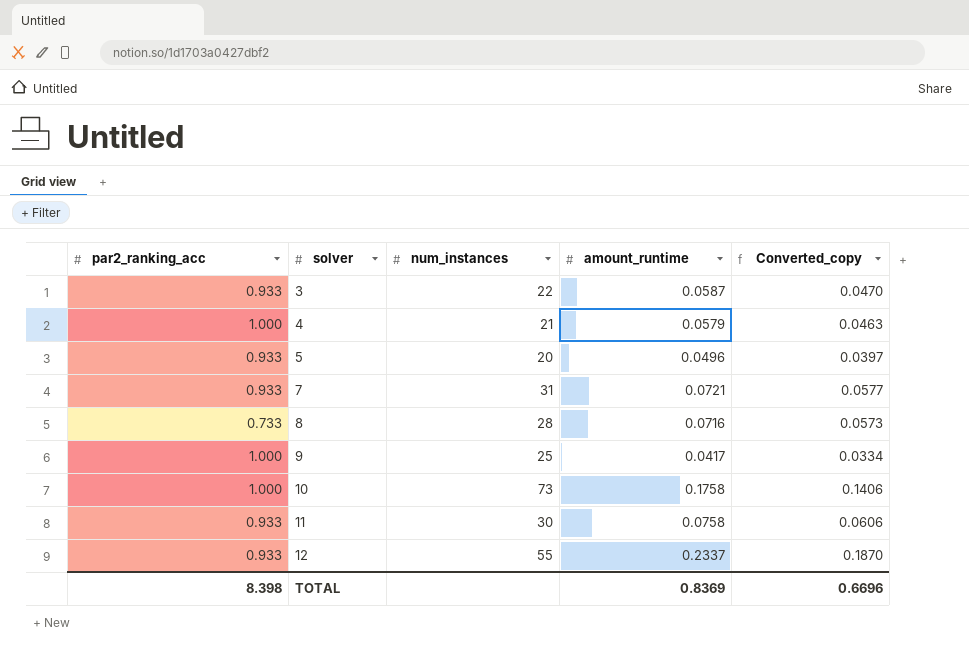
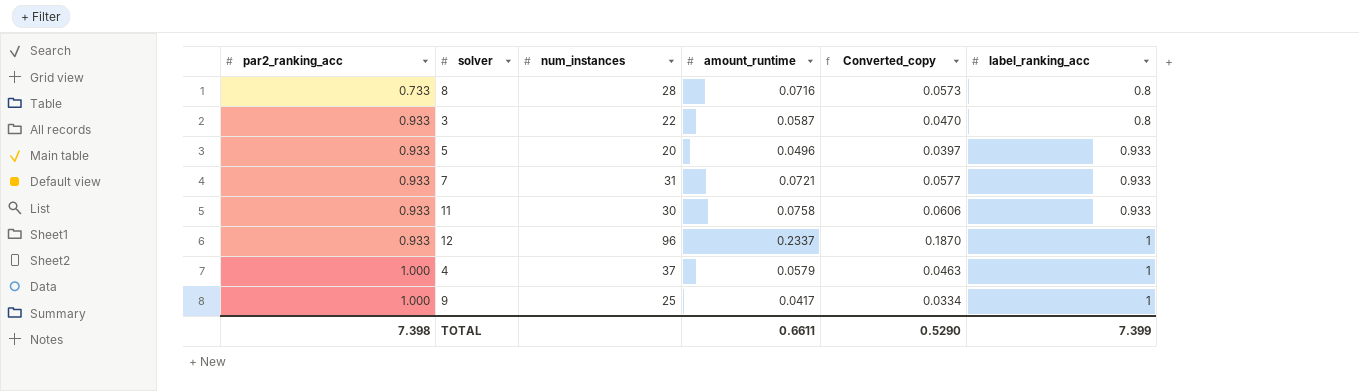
row order: solver ascending -> par2_ranking_acc ascending
column label_ranking_acc | position: none -> 6
row 10: 1.000 | 73 | 0.1758 | 0.1406 -> none
12 | num_instances: 55 -> 96
4 | num_instances: 21 -> 37
TOTAL | par2_ranking_acc: 8.398 -> 7.398
TOTAL | amount_runtime: 0.8369 -> 0.6611
TOTAL | Converted_copy: 0.6696 -> 0.5290

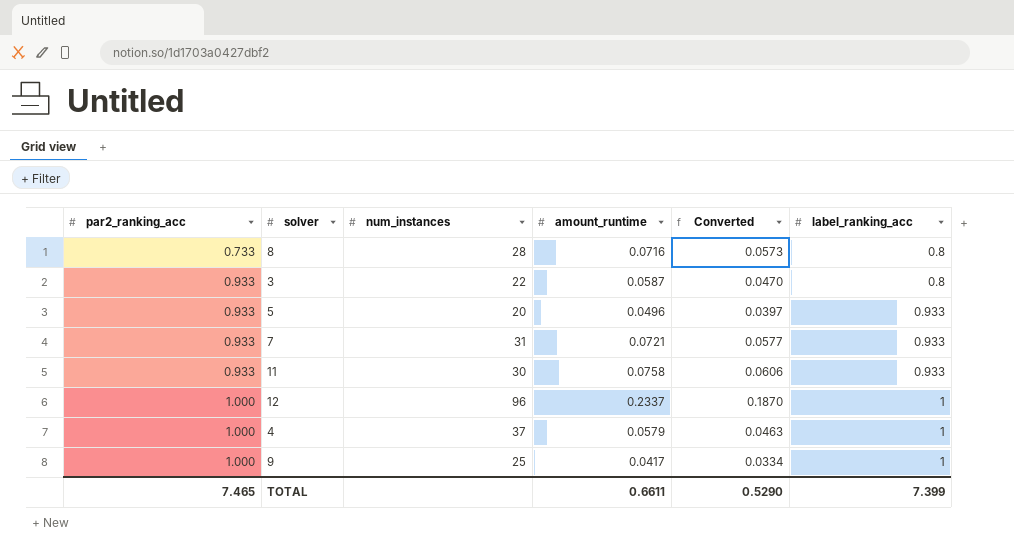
column name: Converted_copy -> Converted
12 | par2_ranking_acc: 0.933 -> 1.000
TOTAL | par2_ranking_acc: 7.398 -> 7.465

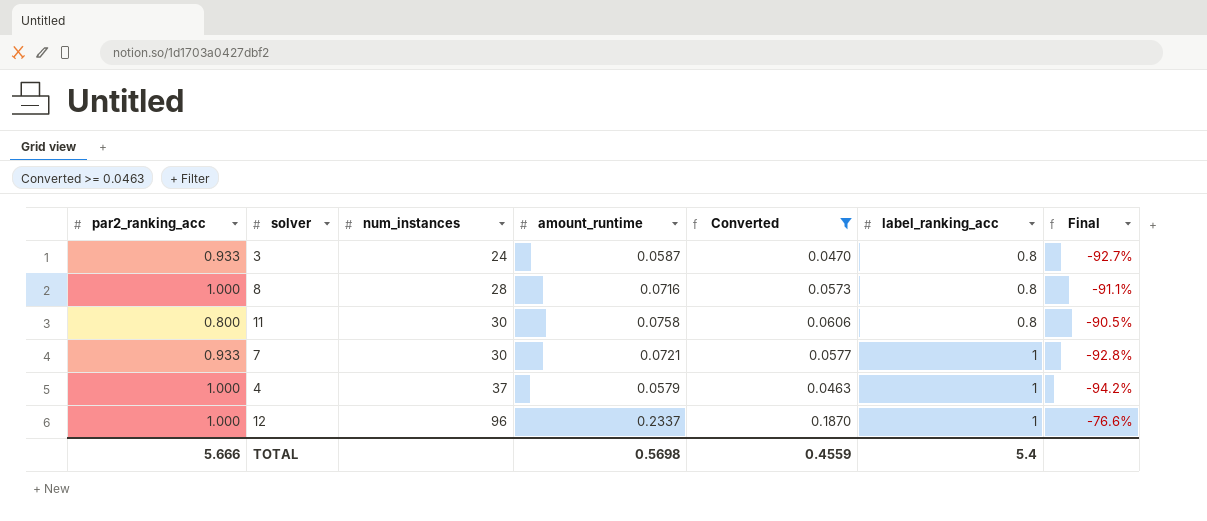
filter: none -> Converted >= 0.0463
row order: par2_ranking_acc ascending -> num_instances ascending
column Final | formula: none -> ([amount_runtime] - [label_ranking_acc]) / [label_ranking_acc]
3 | num_instances: 22 -> 24
8 | par2_ranking_acc: 0.733 -> 1.000
11 | par2_ranking_acc: 0.933 -> 0.800
11 | label_ranking_acc: 0.933 -> 0.8
7 | num_instances: 31 -> 30
7 | label_ranking_acc: 0.933 -> 1
TOTAL | par2_ranking_acc: 7.465 -> 5.666
TOTAL | amount_runtime: 0.6611 -> 0.5698
TOTAL | Converted: 0.5290 -> 0.4559
TOTAL | label_ranking_acc: 7.399 -> 5.4

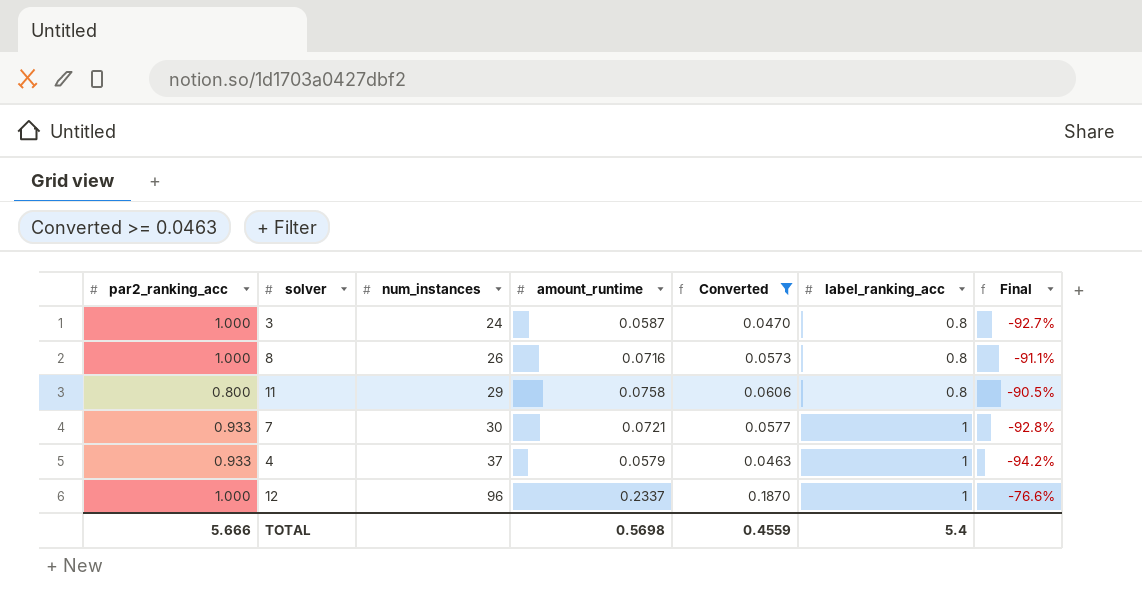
3 | par2_ranking_acc: 0.933 -> 1.000
8 | num_instances: 28 -> 26
11 | num_instances: 30 -> 29
4 | par2_ranking_acc: 1.000 -> 0.933

